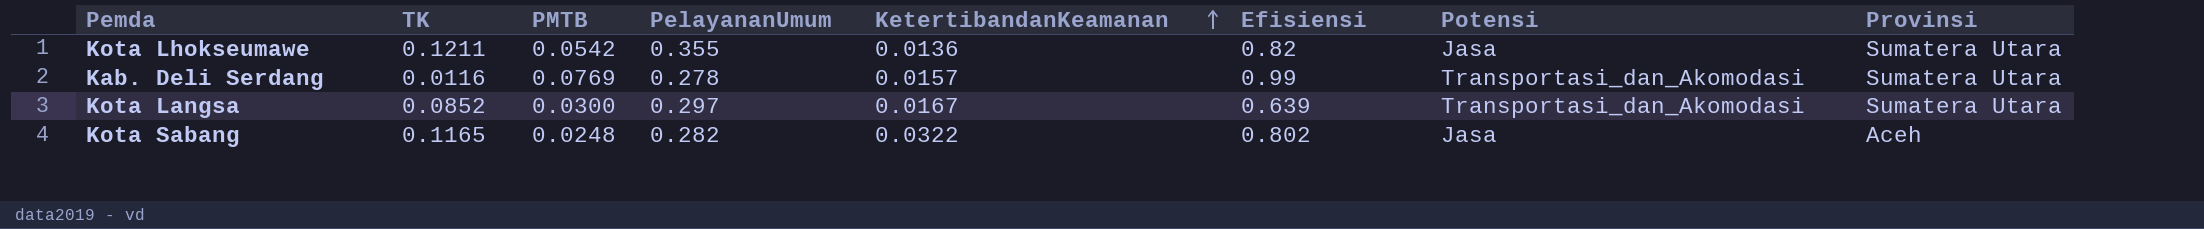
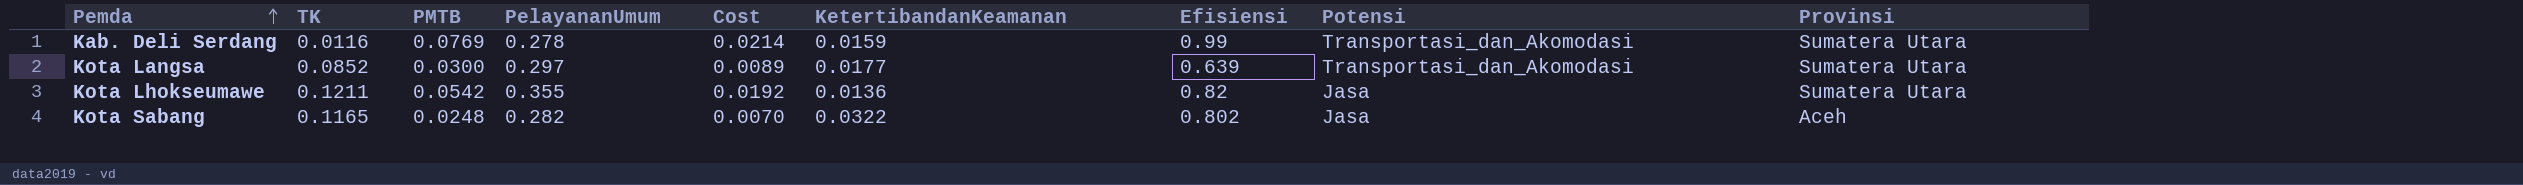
row order: KetertibandanKeamanan ascending -> Pemda ascending
column Cost | formula: none -> [PMTB] * [PelayananUmum]
Kab. Deli Serdang | KetertibandanKeamanan: 0.0157 -> 0.0159
Kota Langsa | KetertibandanKeamanan: 0.0167 -> 0.0177

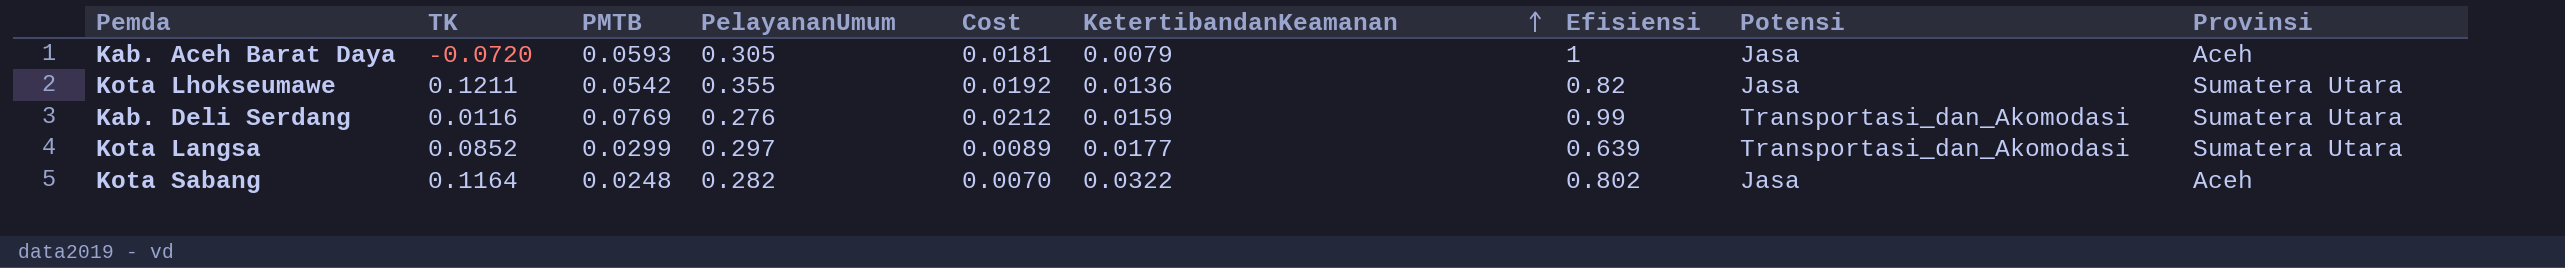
row order: Pemda ascending -> KetertibandanKeamanan ascending
row Kab. Aceh Barat Daya: none -> -0.0720 | 0.0593 | 0.305 | 0.0181 | 0.0079 | 1 | Jasa | Aceh
Kab. Deli Serdang | PelayananUmum: 0.278 -> 0.276
Kab. Deli Serdang | Cost: 0.0214 -> 0.0212
Kota Langsa | PMTB: 0.0300 -> 0.0299
Kota Sabang | TK: 0.1165 -> 0.1164

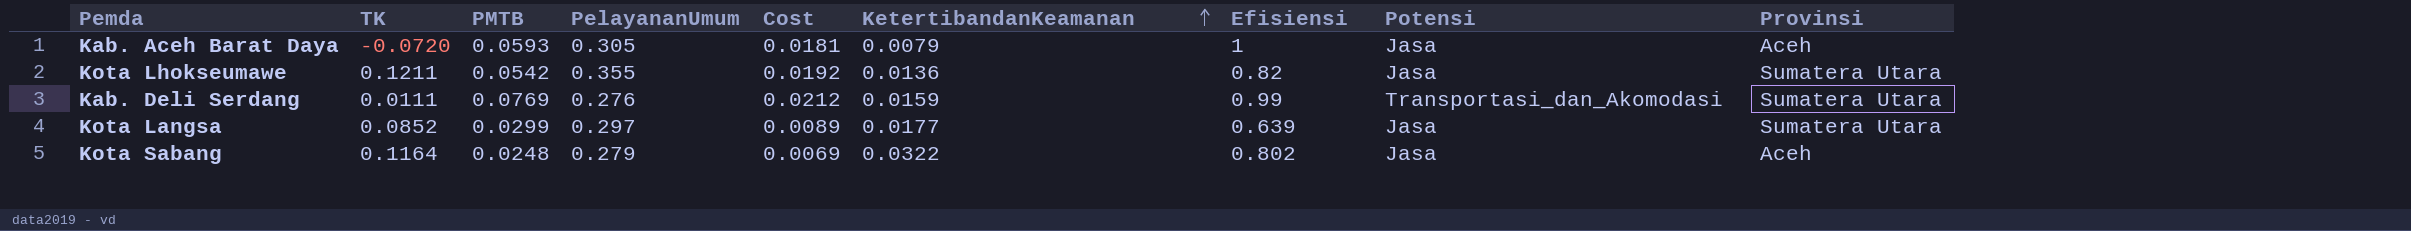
Kab. Deli Serdang | TK: 0.0116 -> 0.0111
Kota Langsa | Potensi: Transportasi_dan_Akomodasi -> Jasa
Kota Sabang | PelayananUmum: 0.282 -> 0.279
Kota Sabang | Cost: 0.0070 -> 0.0069

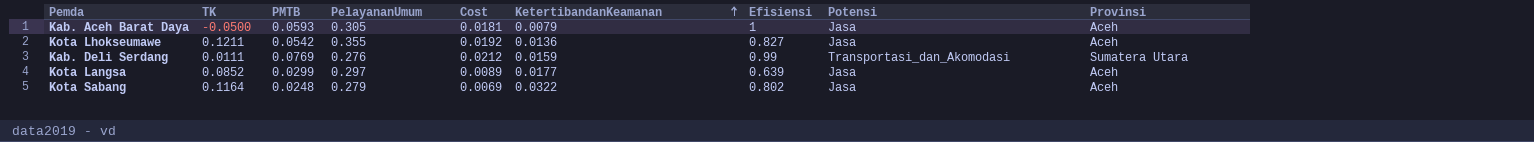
Kab. Aceh Barat Daya | TK: -0.0720 -> -0.0500
Kota Lhokseumawe | Efisiensi: 0.82 -> 0.827
Kota Lhokseumawe | Provinsi: Sumatera Utara -> Aceh
Kota Langsa | Provinsi: Sumatera Utara -> Aceh

